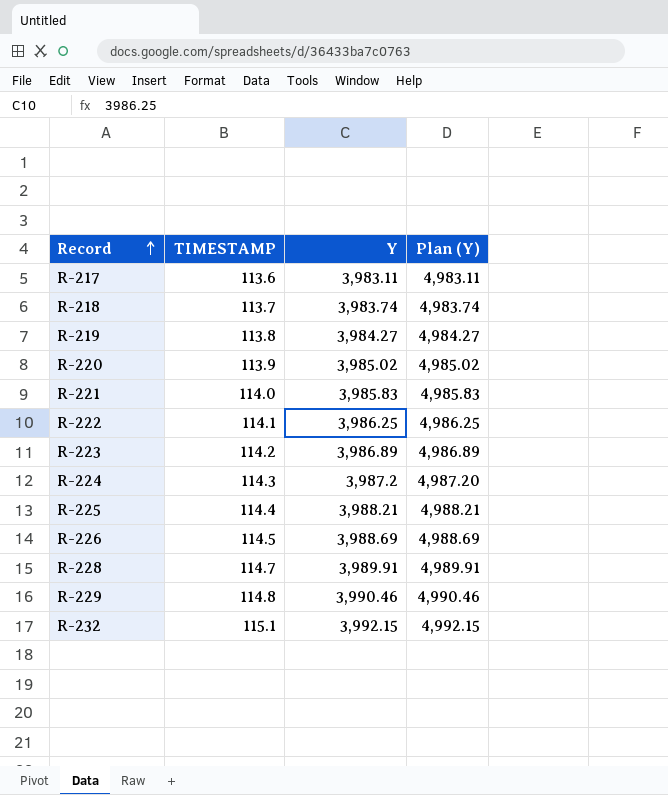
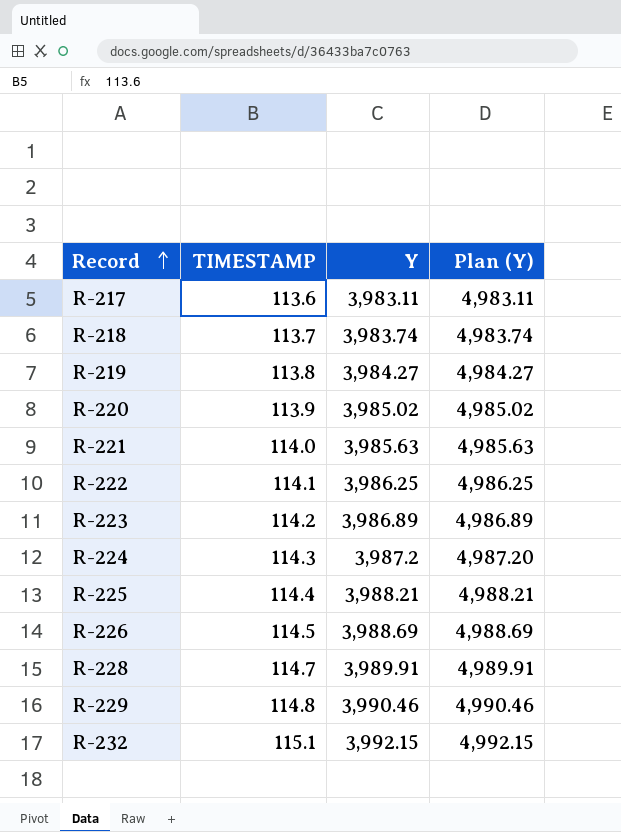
R-221 | Y: 3,985.83 -> 3,985.63
R-221 | Plan (Y): 4,985.83 -> 4,985.63

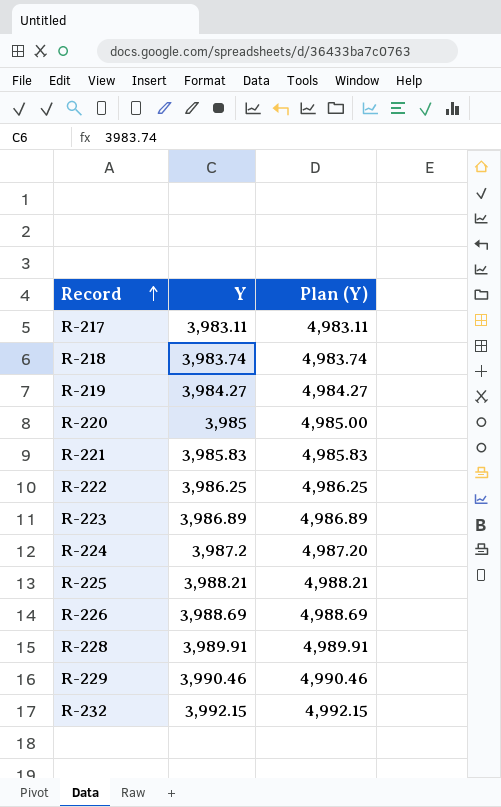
column TIMESTAMP | position: 2 -> none
R-220 | Y: 3,985.02 -> 3,985
R-220 | Plan (Y): 4,985.02 -> 4,985.00
R-221 | Y: 3,985.63 -> 3,985.83
R-221 | Plan (Y): 4,985.63 -> 4,985.83

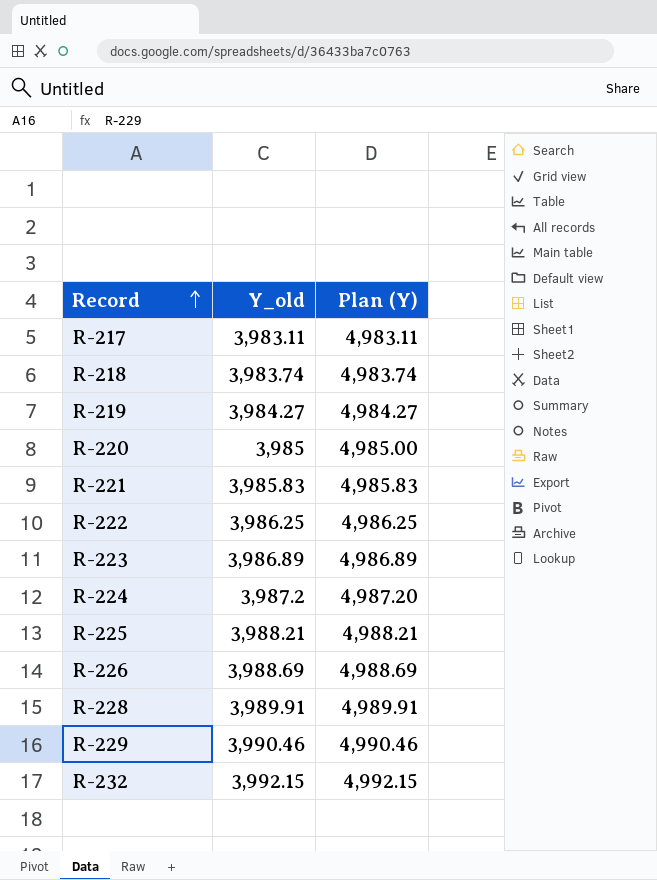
column name: Y -> Y_old

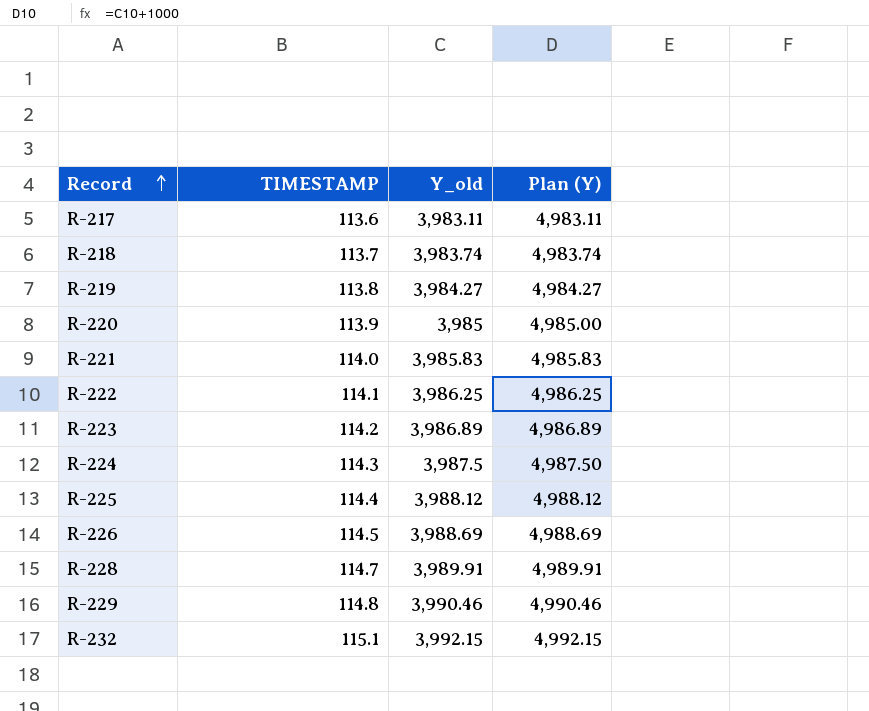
column TIMESTAMP | position: none -> 2
R-224 | Y_old: 3,987.2 -> 3,987.5
R-224 | Plan (Y): 4,987.20 -> 4,987.50
R-225 | Y_old: 3,988.21 -> 3,988.12
R-225 | Plan (Y): 4,988.21 -> 4,988.12

